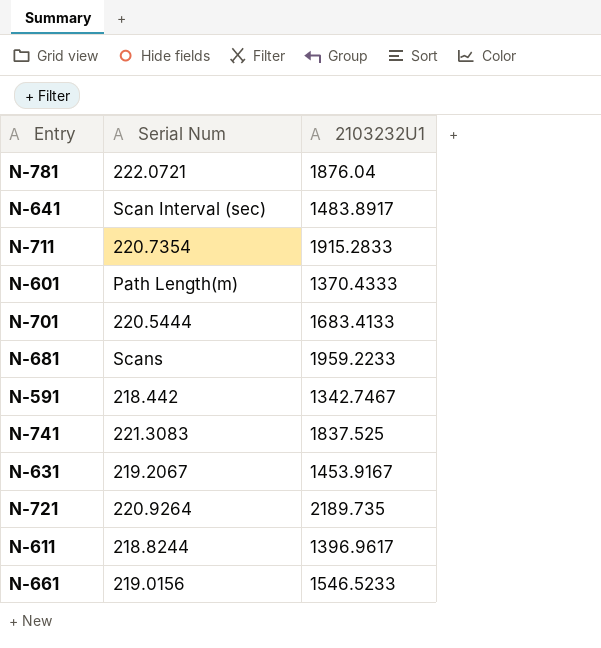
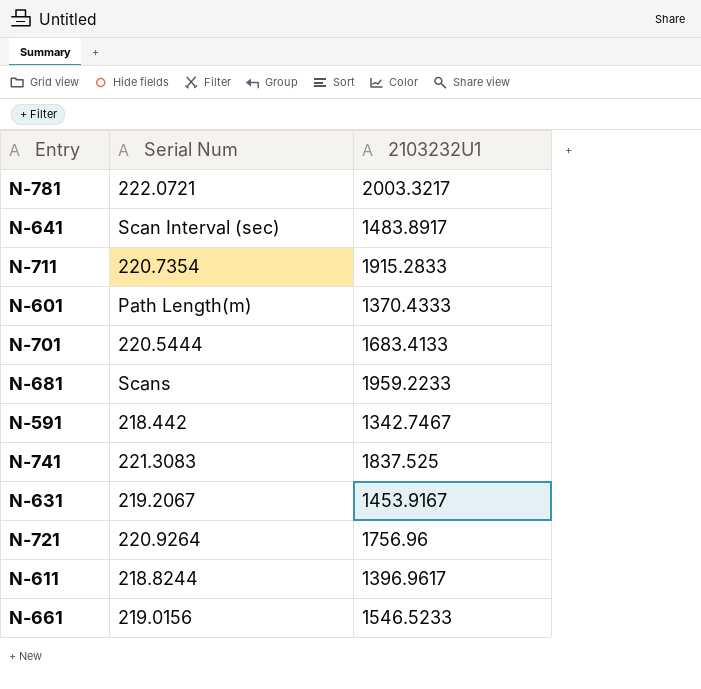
N-781 | 2103232U1: 1876.04 -> 2003.3217
N-721 | 2103232U1: 2189.735 -> 1756.96

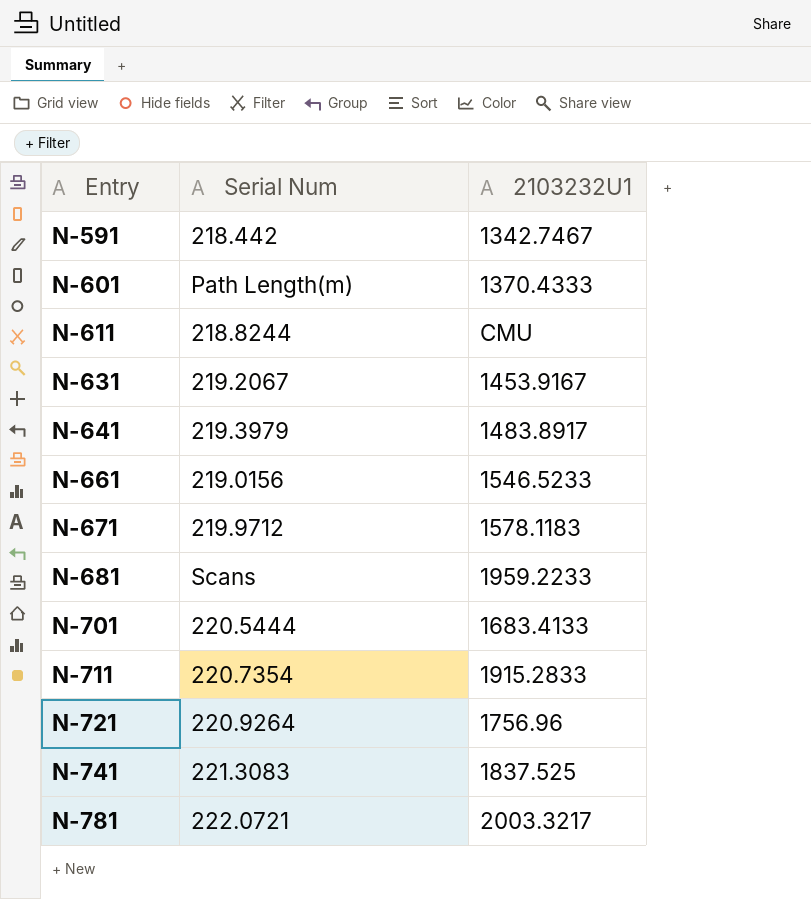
row order: none -> Entry ascending
N-611 | 2103232U1: 1396.9617 -> CMU
N-641 | Serial Num: Scan Interval (sec) -> 219.3979
row N-671: none -> 219.9712 | 1578.1183

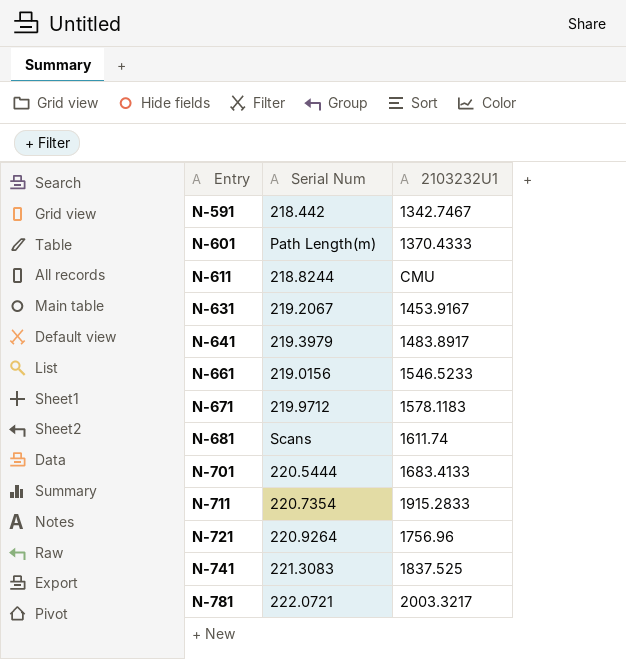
N-681 | 2103232U1: 1959.2233 -> 1611.74

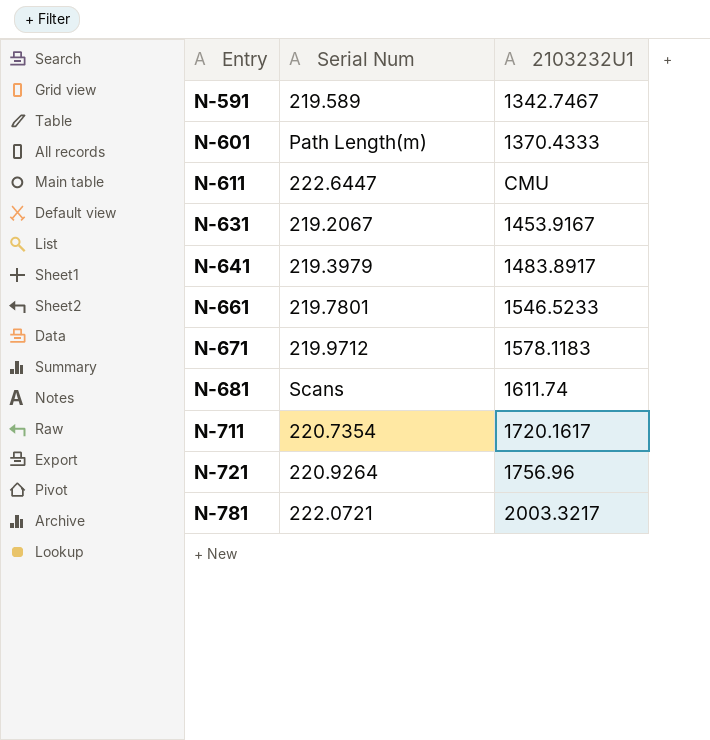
row N-701: 220.5444 | 1683.4133 -> none
row N-741: 221.3083 | 1837.525 -> none
N-591 | Serial Num: 218.442 -> 219.589
N-611 | Serial Num: 218.8244 -> 222.6447
N-661 | Serial Num: 219.0156 -> 219.7801
N-711 | 2103232U1: 1915.2833 -> 1720.1617

